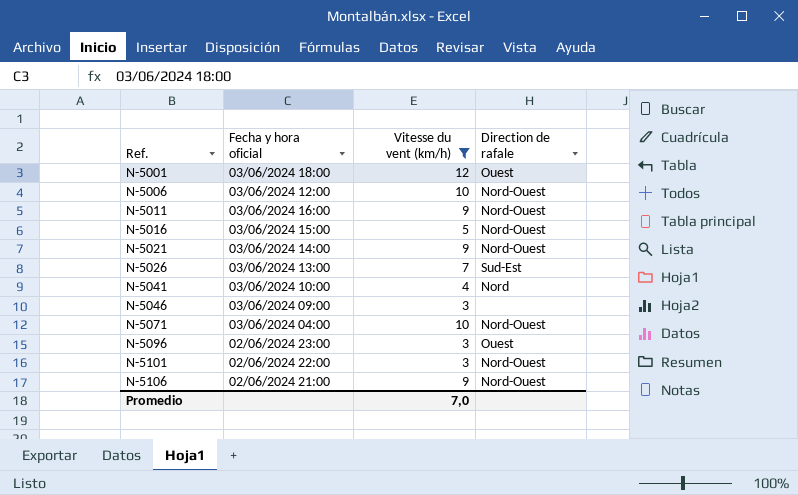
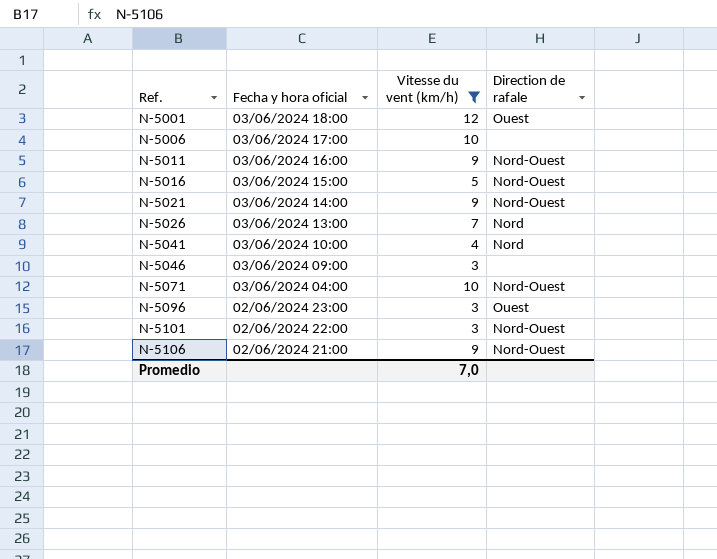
N-5006 | Fecha y hora oficial: 03/06/2024 12:00 -> 03/06/2024 17:00
N-5006 | Direction de rafale: Nord-Ouest -> none
N-5026 | Direction de rafale: Sud-Est -> Nord

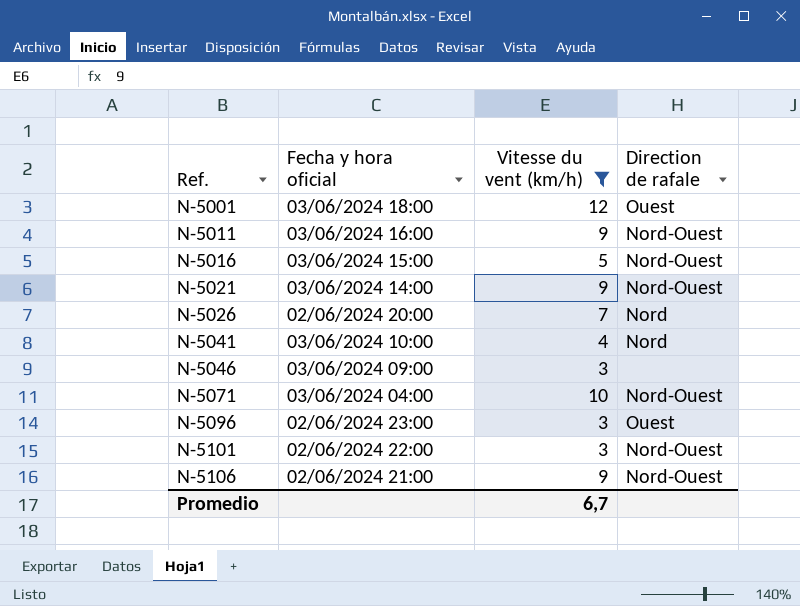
row N-5006: 03/06/2024 17:00 | 10 | none -> none
N-5026 | Fecha y hora oficial: 03/06/2024 13:00 -> 02/06/2024 20:00
Promedio | Vitesse du vent (km/h): 7,0 -> 6,7

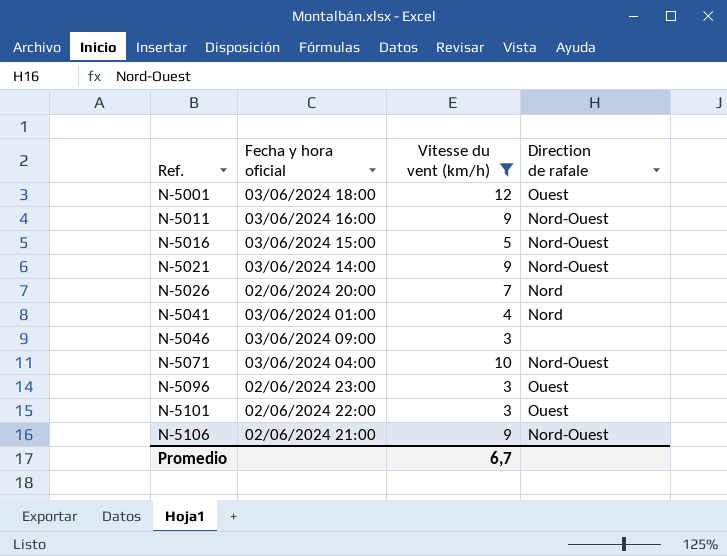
N-5041 | Fecha y hora oficial: 03/06/2024 10:00 -> 03/06/2024 01:00
N-5101 | Direction de rafale: Nord-Ouest -> Ouest

